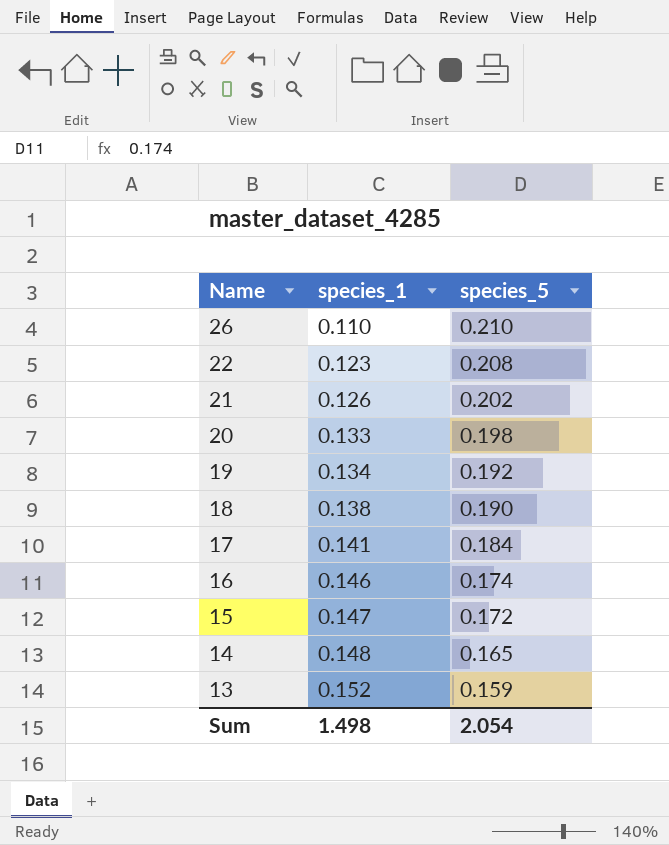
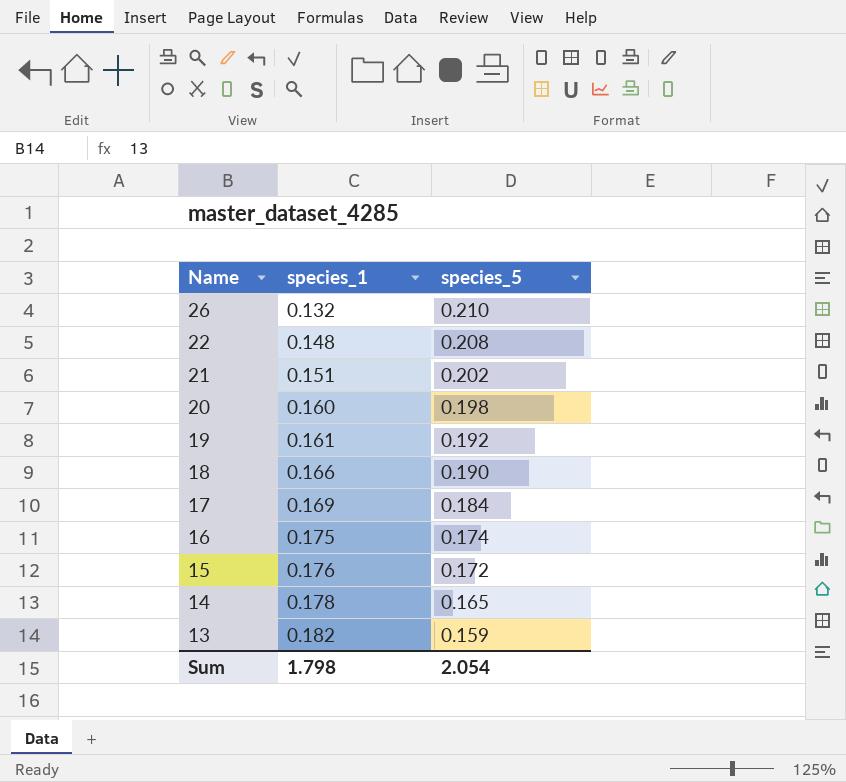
26 | species_1: 0.110 -> 0.132
22 | species_1: 0.123 -> 0.148
21 | species_1: 0.126 -> 0.151
20 | species_1: 0.133 -> 0.160
19 | species_1: 0.134 -> 0.161
18 | species_1: 0.138 -> 0.166
17 | species_1: 0.141 -> 0.169
16 | species_1: 0.146 -> 0.175
15 | species_1: 0.147 -> 0.176
14 | species_1: 0.148 -> 0.178
13 | species_1: 0.152 -> 0.182
Sum | species_1: 1.498 -> 1.798

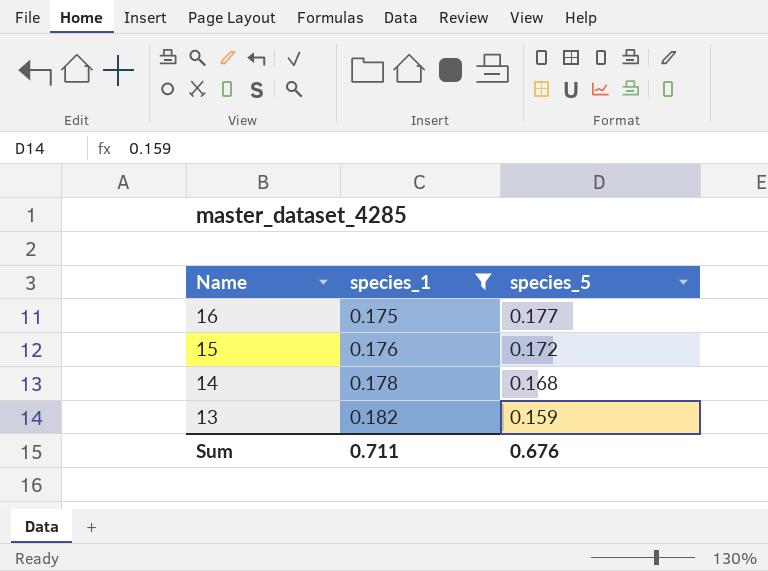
filter: none -> species_1 >= 0.175
16 | species_5: 0.174 -> 0.177
14 | species_5: 0.165 -> 0.168
Sum | species_1: 1.798 -> 0.711
Sum | species_5: 2.054 -> 0.676

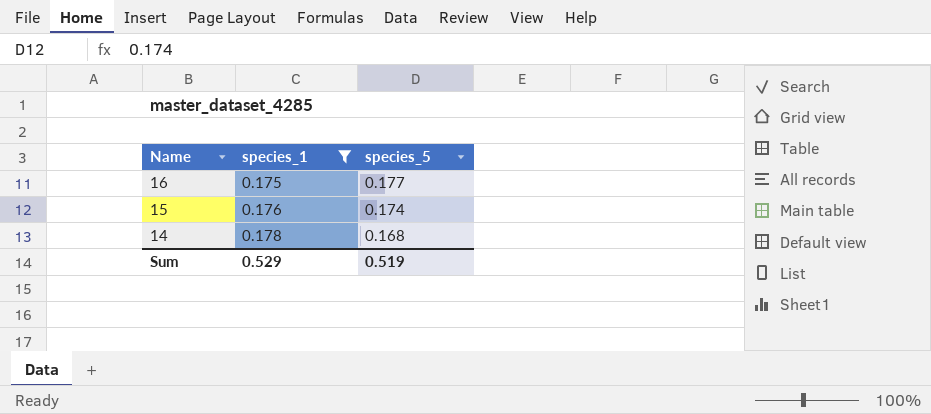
row 13: 0.182 | 0.159 -> none
15 | species_5: 0.172 -> 0.174
Sum | species_1: 0.711 -> 0.529
Sum | species_5: 0.676 -> 0.519

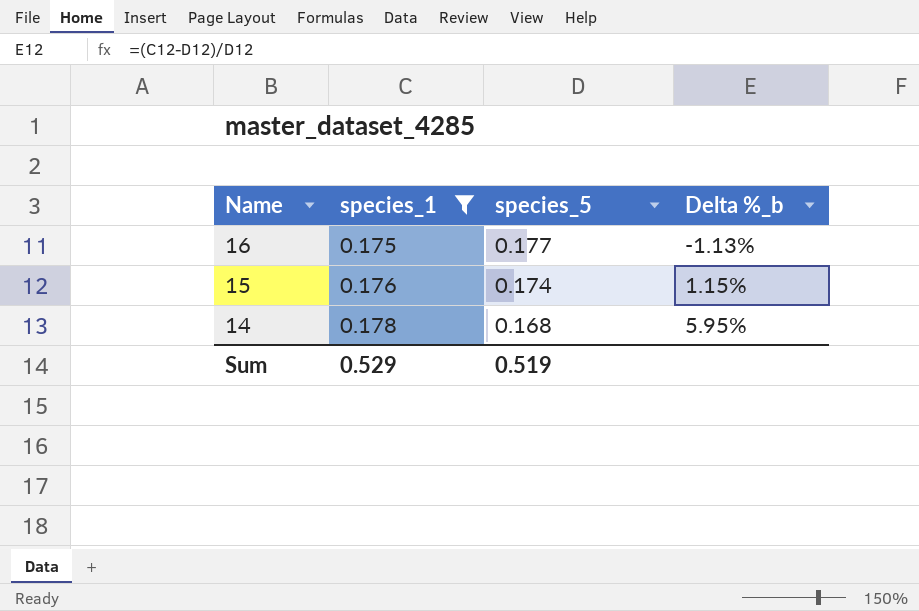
column Delta %_b | formula: none -> ([species_1] - [species_5]) / [species_5]

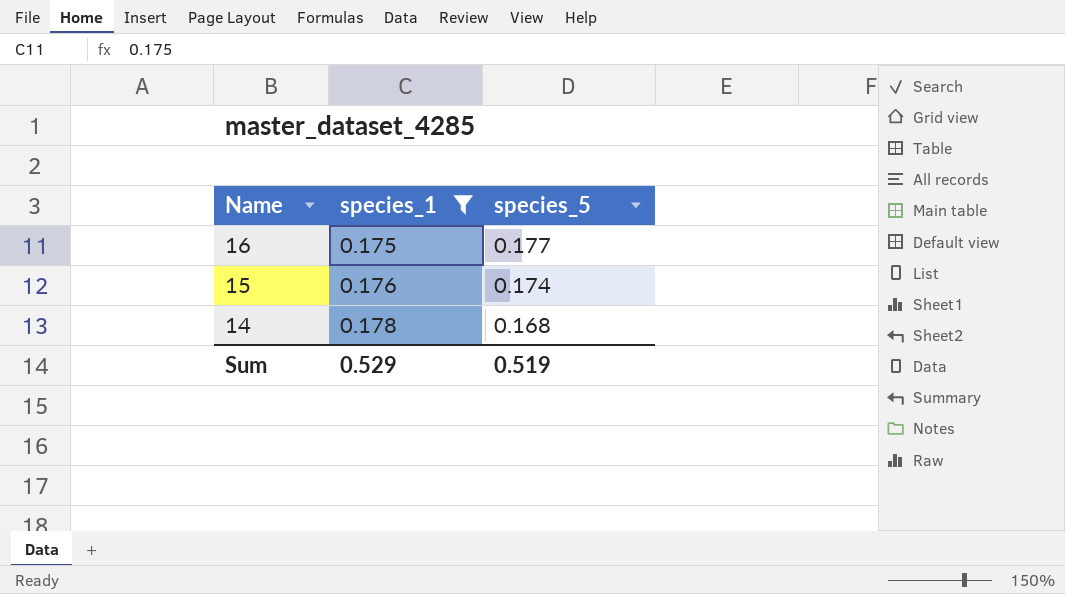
column Delta %_b | formula: ([species_1] - [species_5]) / [species_5] -> none

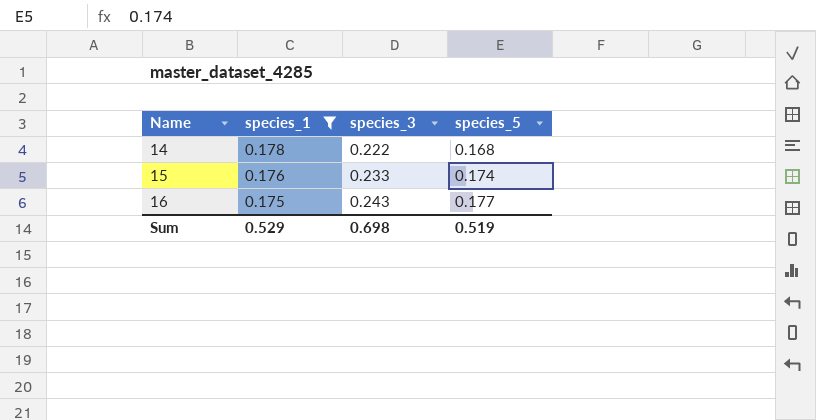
row order: Name descending -> Name ascending
column species_3 | position: none -> 3

